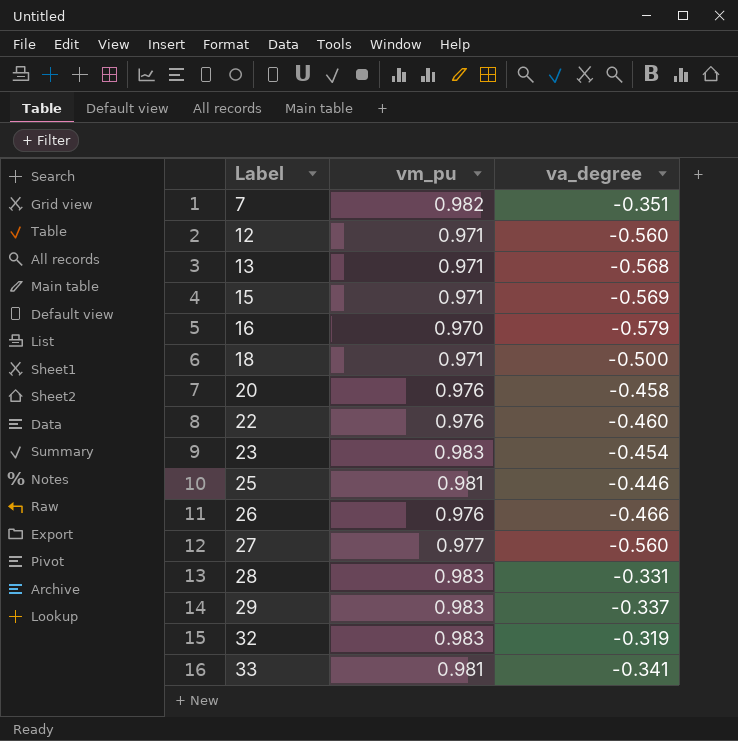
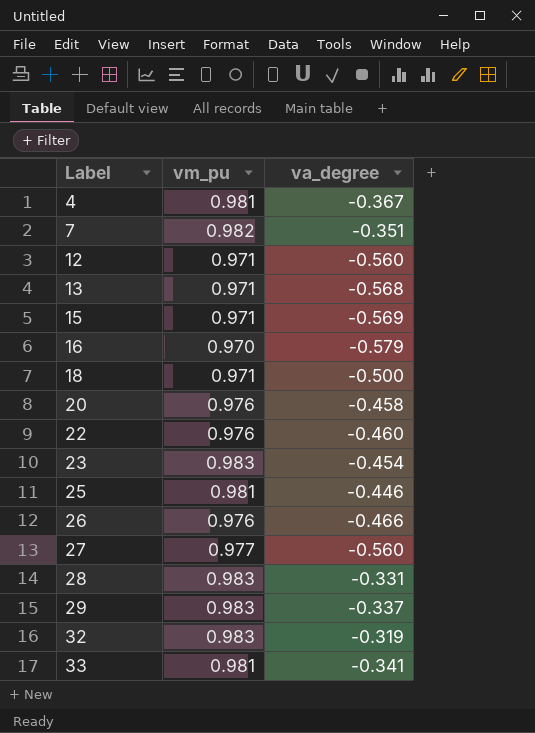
row 4: none -> 0.981 | -0.367

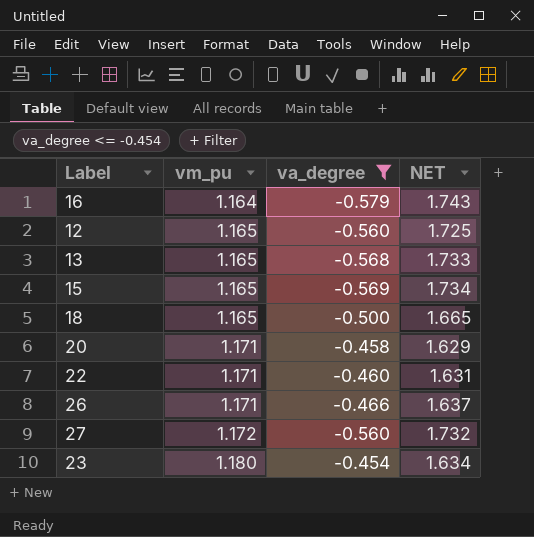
filter: none -> va_degree <= -0.454
row order: Label ascending -> vm_pu ascending
column NET | formula: none -> [vm_pu] - [va_degree]
16 | vm_pu: 0.970 -> 1.164
12 | vm_pu: 0.971 -> 1.165
13 | vm_pu: 0.971 -> 1.165
15 | vm_pu: 0.971 -> 1.165
18 | vm_pu: 0.971 -> 1.165
20 | vm_pu: 0.976 -> 1.171
22 | vm_pu: 0.976 -> 1.171
26 | vm_pu: 0.976 -> 1.171
27 | vm_pu: 0.977 -> 1.172
23 | vm_pu: 0.983 -> 1.180

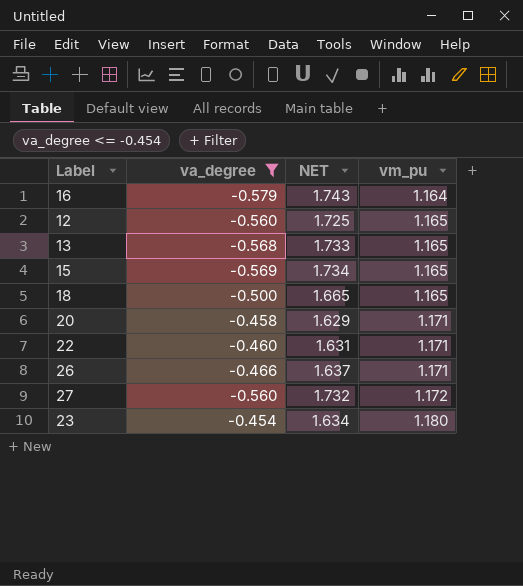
column vm_pu | position: 2 -> 4

